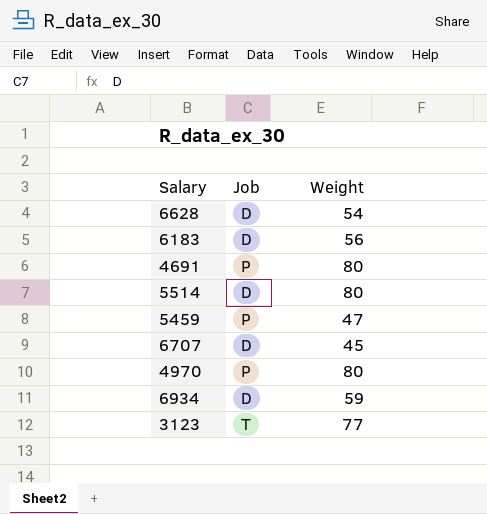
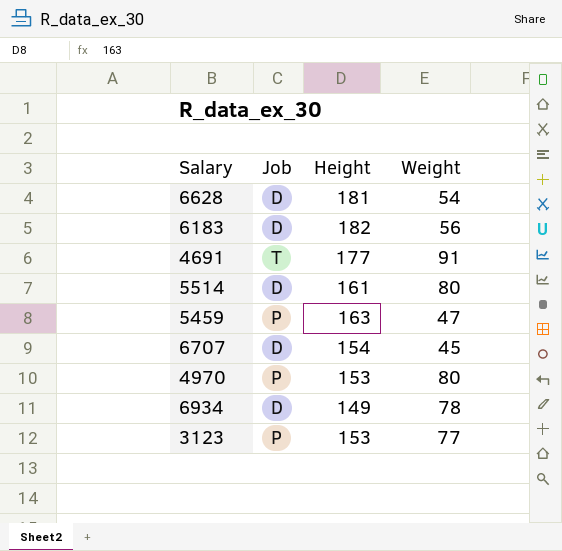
column Height | position: none -> 3
4691 | Job: P -> T
4691 | Weight: 80 -> 91
6934 | Weight: 59 -> 78
3123 | Job: T -> P

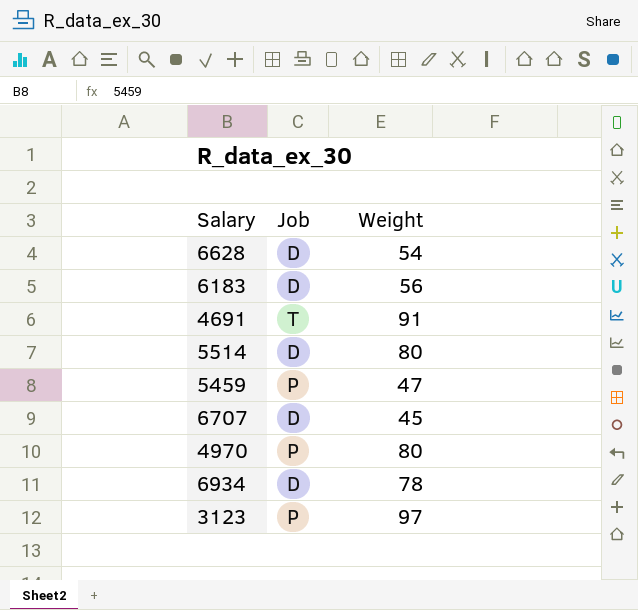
column Height | position: 3 -> none
3123 | Weight: 77 -> 97

